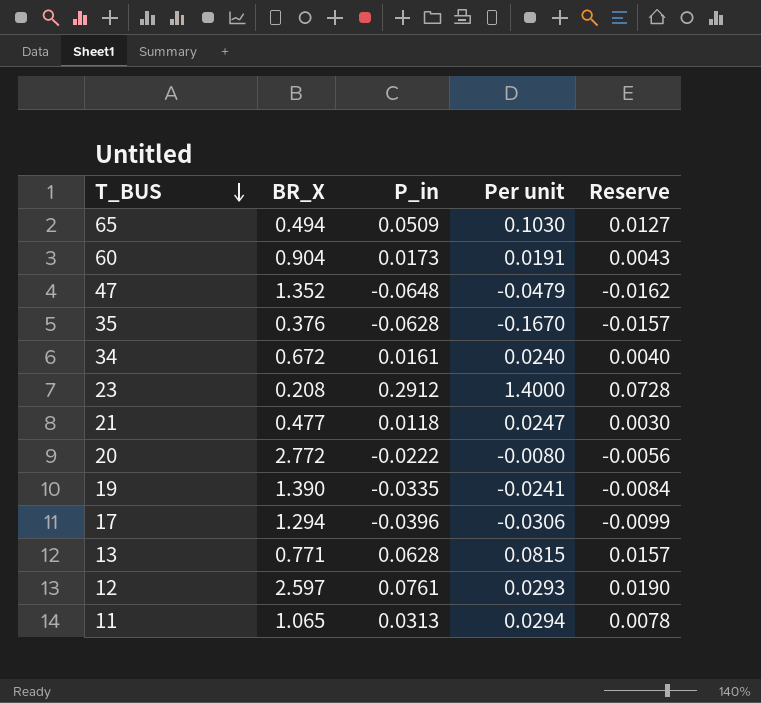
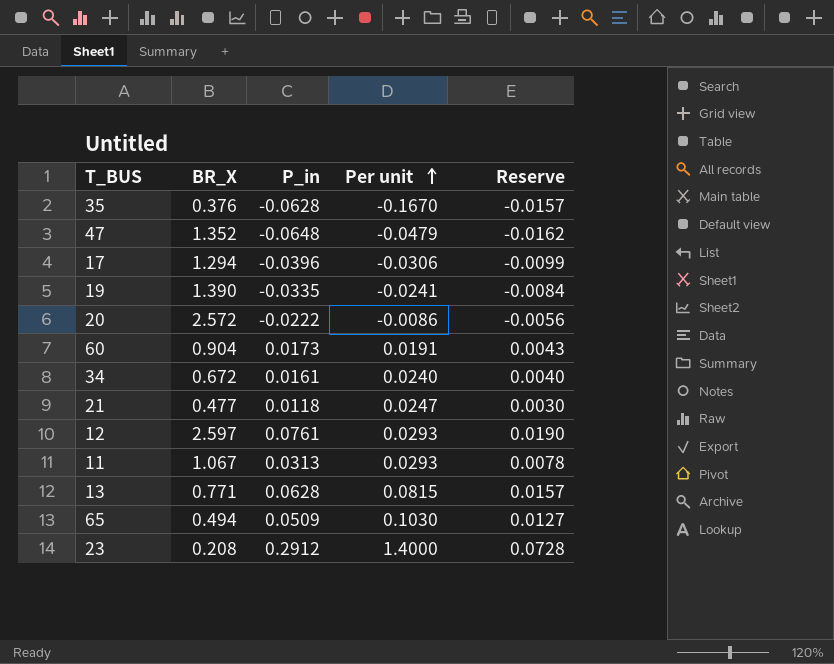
row order: T_BUS descending -> Per unit ascending
20 | BR_X: 2.772 -> 2.572
20 | Per unit: -0.0080 -> -0.0086
11 | BR_X: 1.065 -> 1.067
11 | Per unit: 0.0294 -> 0.0293

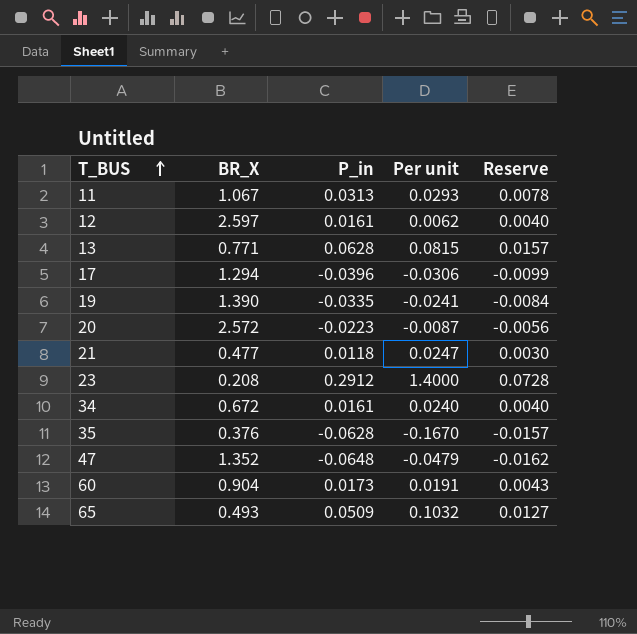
row order: Per unit ascending -> T_BUS ascending
12 | P_in: 0.0761 -> 0.0161
12 | Per unit: 0.0293 -> 0.0062
12 | Reserve: 0.0190 -> 0.0040
20 | P_in: -0.0222 -> -0.0223
20 | Per unit: -0.0086 -> -0.0087
65 | BR_X: 0.494 -> 0.493
65 | Per unit: 0.1030 -> 0.1032

